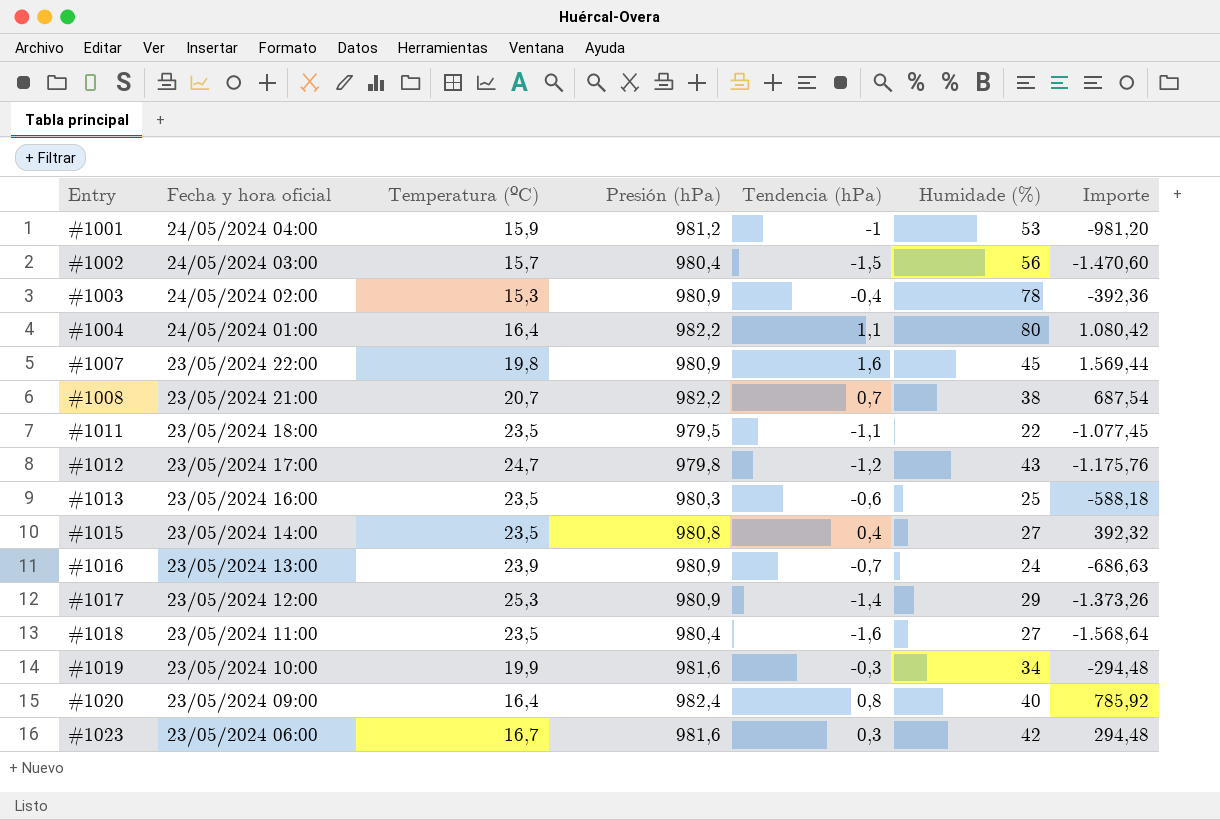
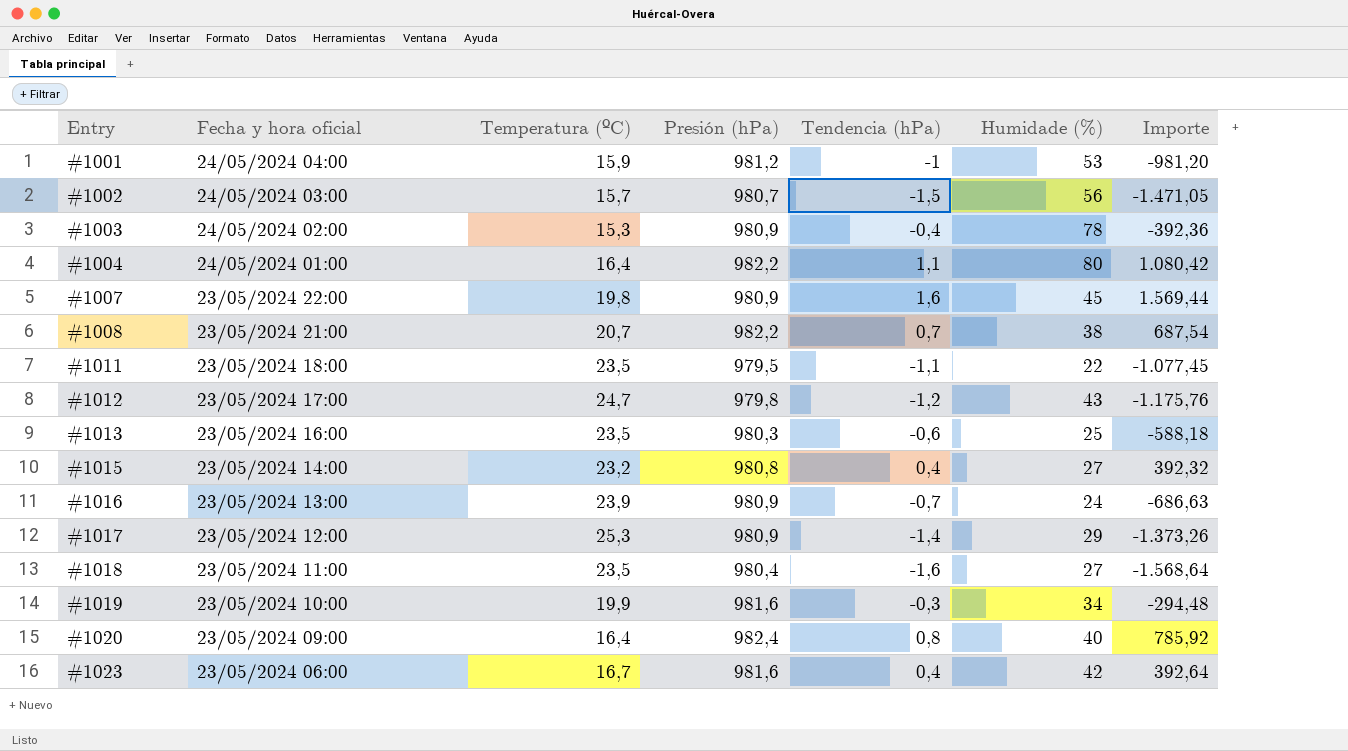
#1002 | Presión (hPa): 980,4 -> 980,7
#1002 | Importe: -1.470,60 -> -1.471,05
#1015 | Temperatura (ºC): 23,5 -> 23,2
#1023 | Tendencia (hPa): 0,3 -> 0,4
#1023 | Importe: 294,48 -> 392,64

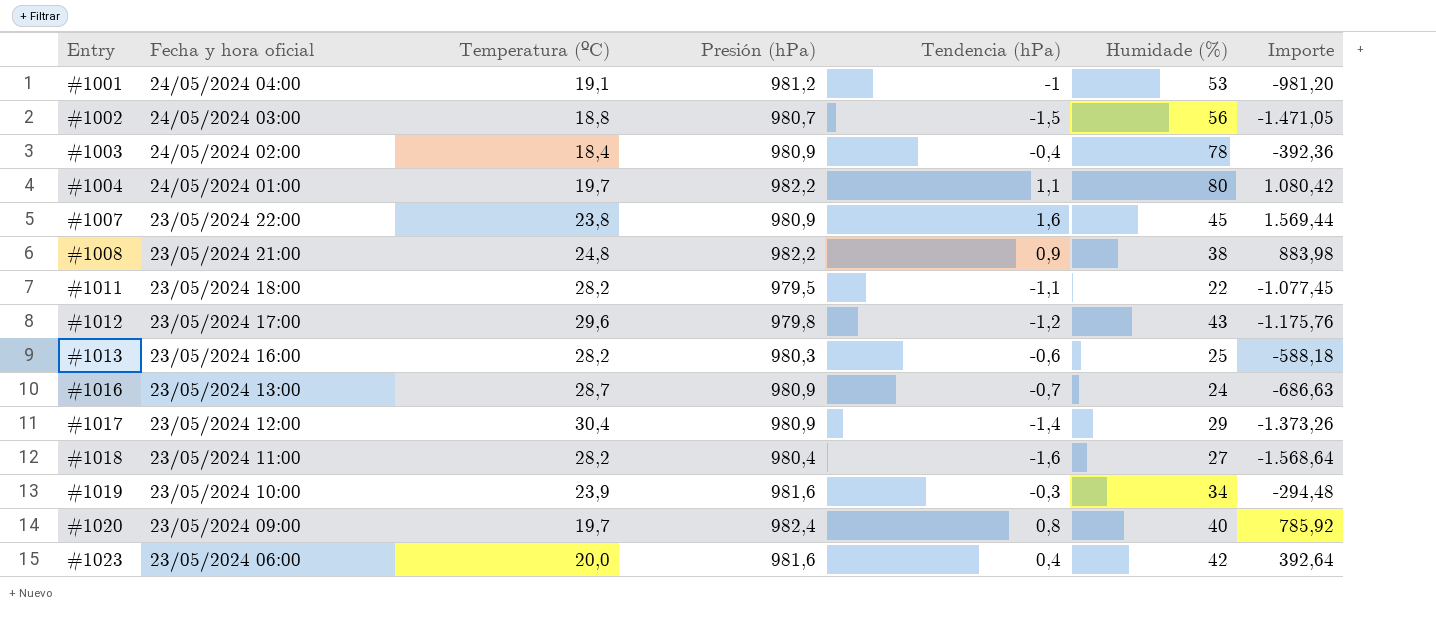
row #1015: 23/05/2024 14:00 | 23,2 | 980,8 | 0,4 | 27 | 392,32 -> none
#1001 | Temperatura (ºC): 15,9 -> 19,1
#1002 | Temperatura (ºC): 15,7 -> 18,8
#1003 | Temperatura (ºC): 15,3 -> 18,4
#1004 | Temperatura (ºC): 16,4 -> 19,7
#1007 | Temperatura (ºC): 19,8 -> 23,8
#1008 | Temperatura (ºC): 20,7 -> 24,8
#1008 | Tendencia (hPa): 0,7 -> 0,9
#1008 | Importe: 687,54 -> 883,98
#1011 | Temperatura (ºC): 23,5 -> 28,2
#1012 | Temperatura (ºC): 24,7 -> 29,6
#1013 | Temperatura (ºC): 23,5 -> 28,2
#1016 | Temperatura (ºC): 23,9 -> 28,7
#1017 | Temperatura (ºC): 25,3 -> 30,4
#1018 | Temperatura (ºC): 23,5 -> 28,2
#1019 | Temperatura (ºC): 19,9 -> 23,9
#1020 | Temperatura (ºC): 16,4 -> 19,7
#1023 | Temperatura (ºC): 16,7 -> 20,0

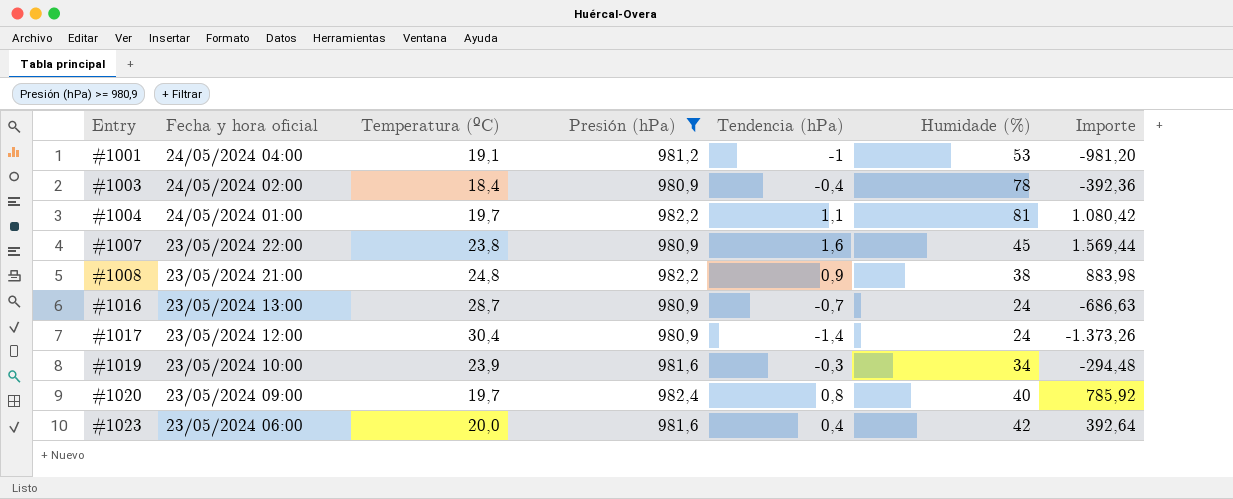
filter: none -> Presión (hPa) >= 980,9
#1004 | Humidade (%): 80 -> 81
#1017 | Humidade (%): 29 -> 24

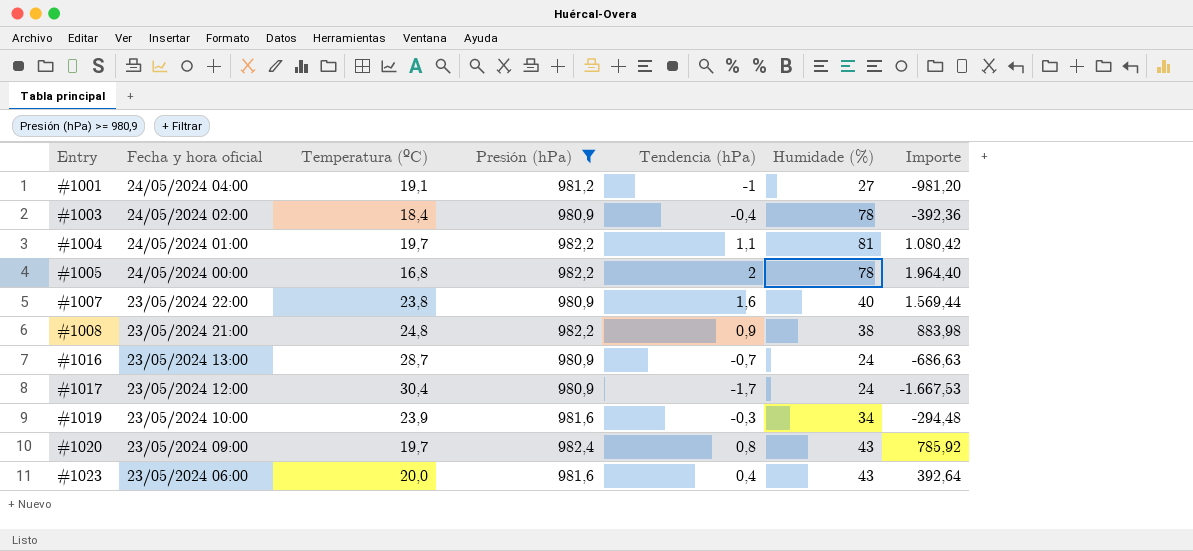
#1001 | Humidade (%): 53 -> 27
row #1005: none -> 24/05/2024 00:00 | 16,8 | 982,2 | 2 | 78 | 1.964,40
#1007 | Humidade (%): 45 -> 40
#1017 | Tendencia (hPa): -1,4 -> -1,7
#1017 | Importe: -1.373,26 -> -1.667,53
#1020 | Humidade (%): 40 -> 43
#1023 | Humidade (%): 42 -> 43

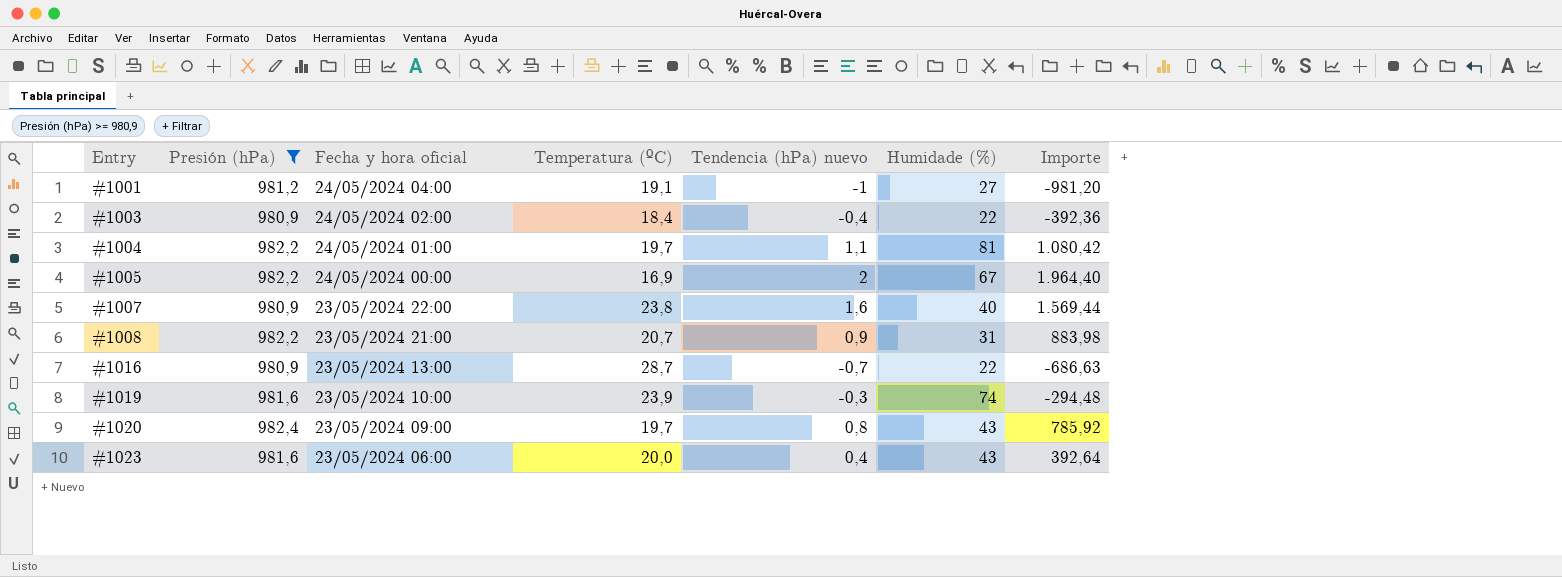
column Presión (hPa) | position: 4 -> 2
column name: Tendencia (hPa) -> Tendencia (hPa) nuevo
row #1017: 23/05/2024 12:00 | 30,4 | 980,9 | -1,7 | 24 | -1.667,53 -> none
#1003 | Humidade (%): 78 -> 22
#1005 | Temperatura (ºC): 16,8 -> 16,9
#1005 | Humidade (%): 78 -> 67
#1008 | Temperatura (ºC): 24,8 -> 20,7
#1008 | Humidade (%): 38 -> 31
#1016 | Humidade (%): 24 -> 22
#1019 | Humidade (%): 34 -> 74

